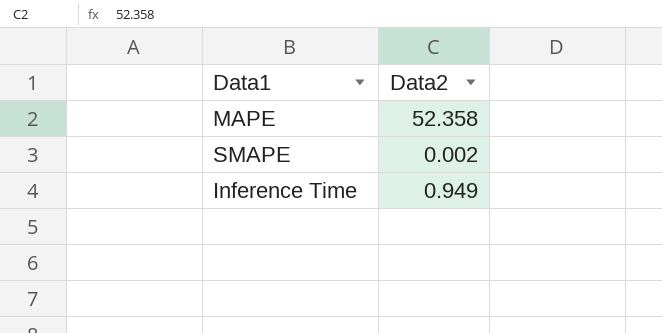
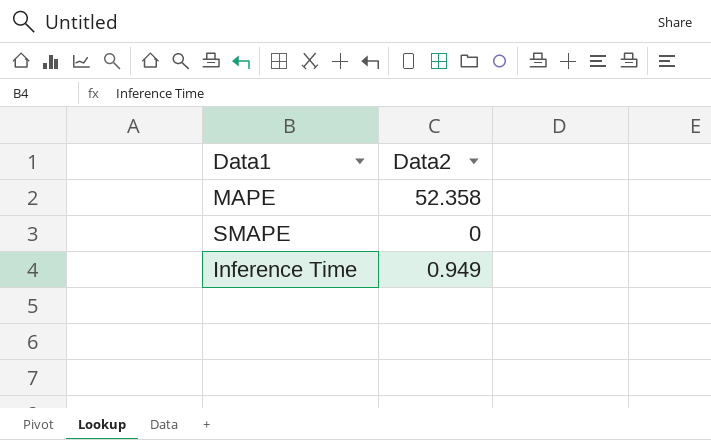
SMAPE | Data2: 0.002 -> 0

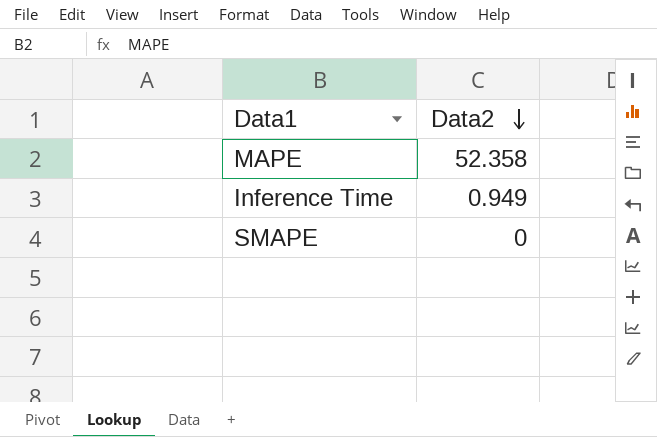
row order: none -> Data2 descending

